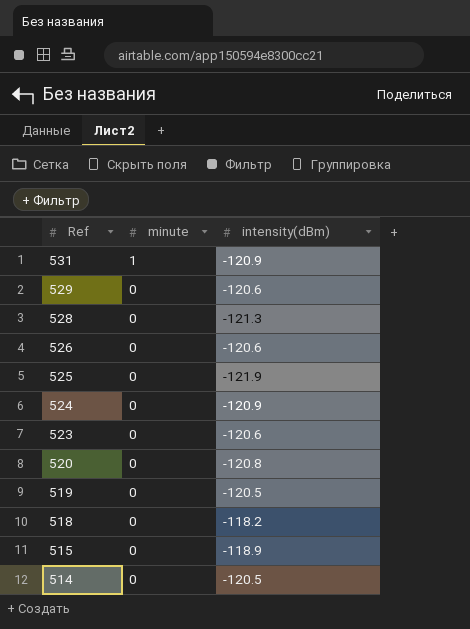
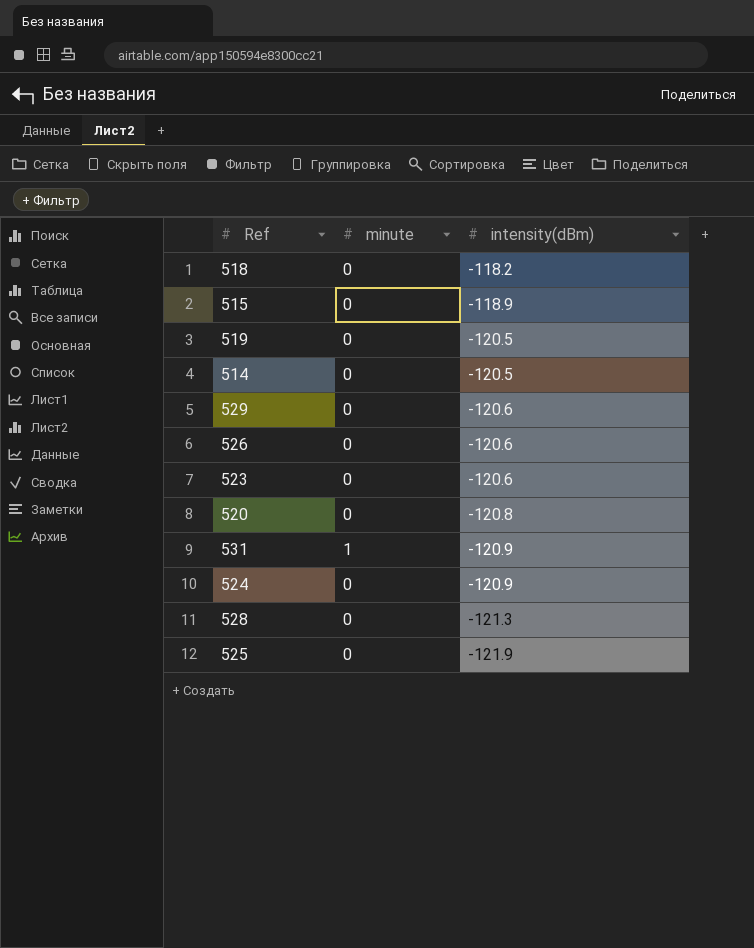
row order: Ref descending -> intensity(dBm) descending

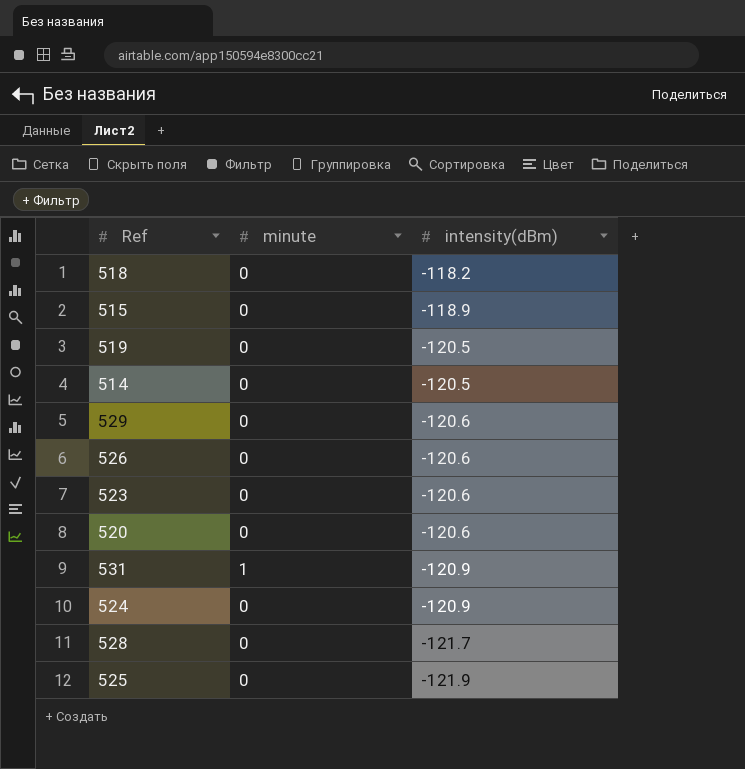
520 | intensity(dBm): -120.8 -> -120.6
528 | intensity(dBm): -121.3 -> -121.7

